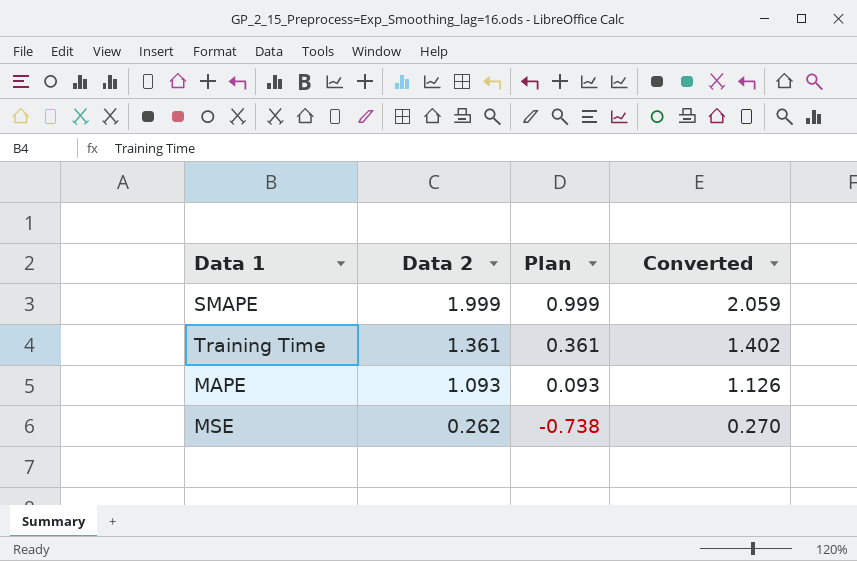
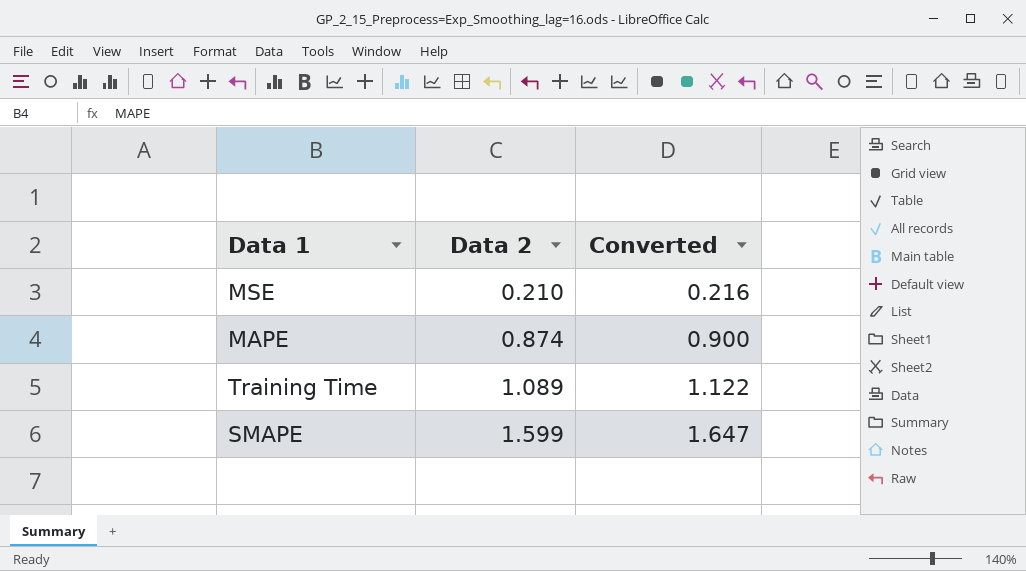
row order: Data 2 descending -> Data 2 ascending
column Plan | formula: [Data 2] - 1 -> none
MSE | Data 2: 0.262 -> 0.210
MSE | Converted: 0.270 -> 0.216
MAPE | Data 2: 1.093 -> 0.874
MAPE | Converted: 1.126 -> 0.900
Training Time | Data 2: 1.361 -> 1.089
Training Time | Converted: 1.402 -> 1.122
SMAPE | Data 2: 1.999 -> 1.599
SMAPE | Converted: 2.059 -> 1.647

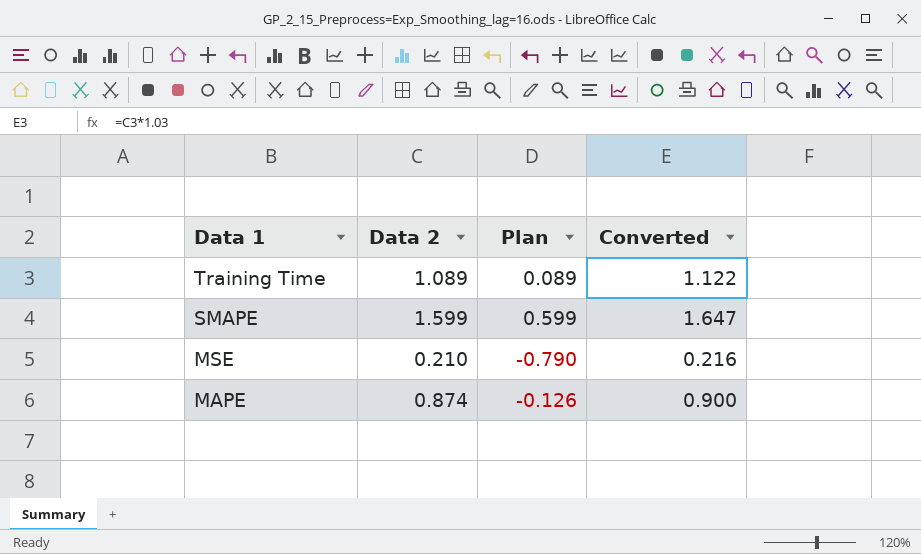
row order: Data 2 ascending -> Data 1 descending
column Plan | formula: none -> [Data 2] - 1

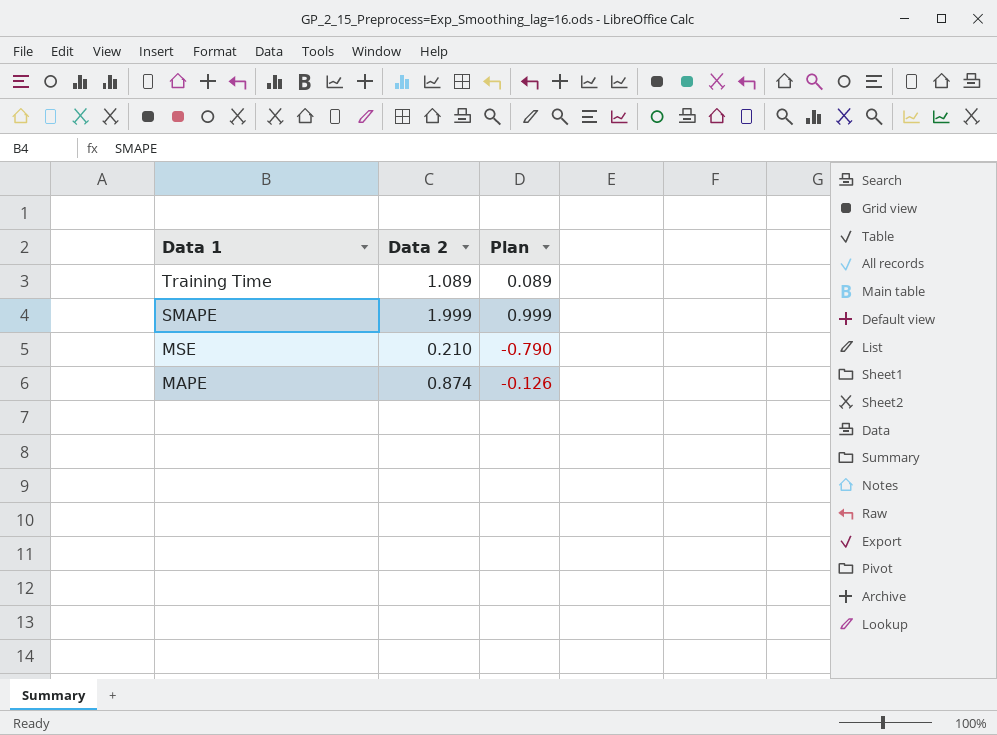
column Converted | formula: [Data 2] * 1.03 -> none
SMAPE | Data 2: 1.599 -> 1.999
SMAPE | Plan: 0.599 -> 0.999

